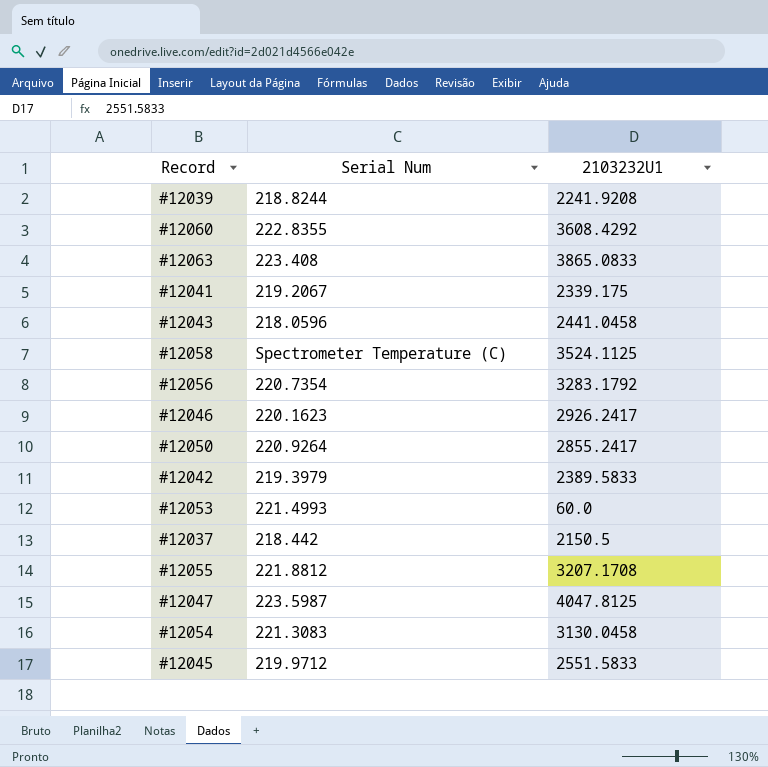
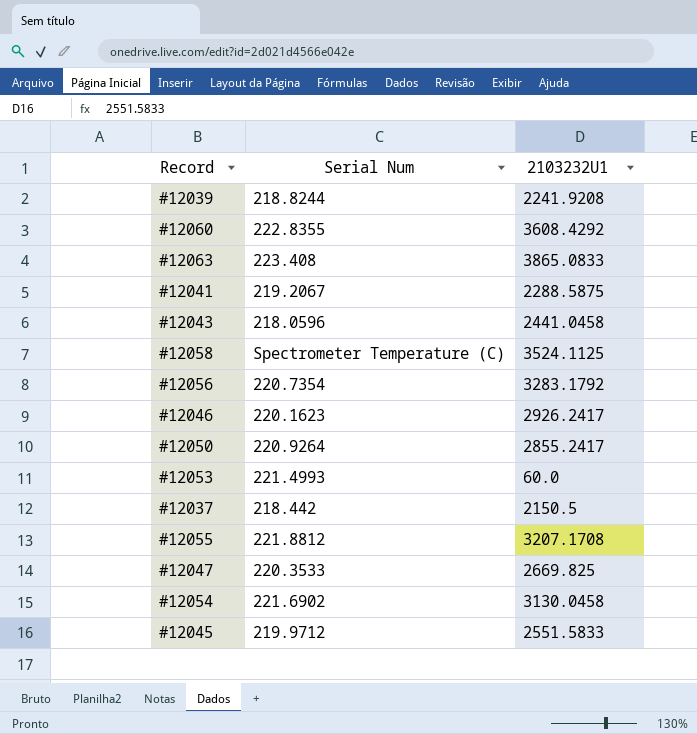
row #12042: 219.3979 | 2389.5833 -> none
#12041 | 2103232U1: 2339.175 -> 2288.5875
#12047 | Serial Num: 223.5987 -> 220.3533
#12047 | 2103232U1: 4047.8125 -> 2669.825
#12054 | Serial Num: 221.3083 -> 221.6902

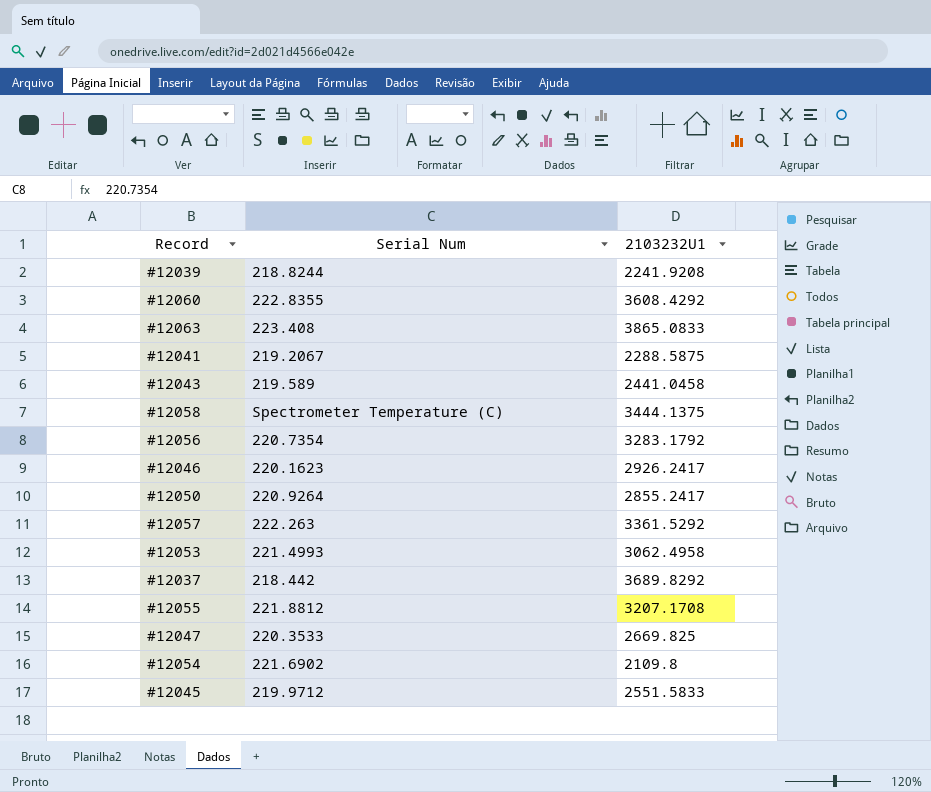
#12043 | Serial Num: 218.0596 -> 219.589
#12058 | 2103232U1: 3524.1125 -> 3444.1375
row #12057: none -> 222.263 | 3361.5292
#12053 | 2103232U1: 60.0 -> 3062.4958
#12037 | 2103232U1: 2150.5 -> 3689.8292
#12054 | 2103232U1: 3130.0458 -> 2109.8

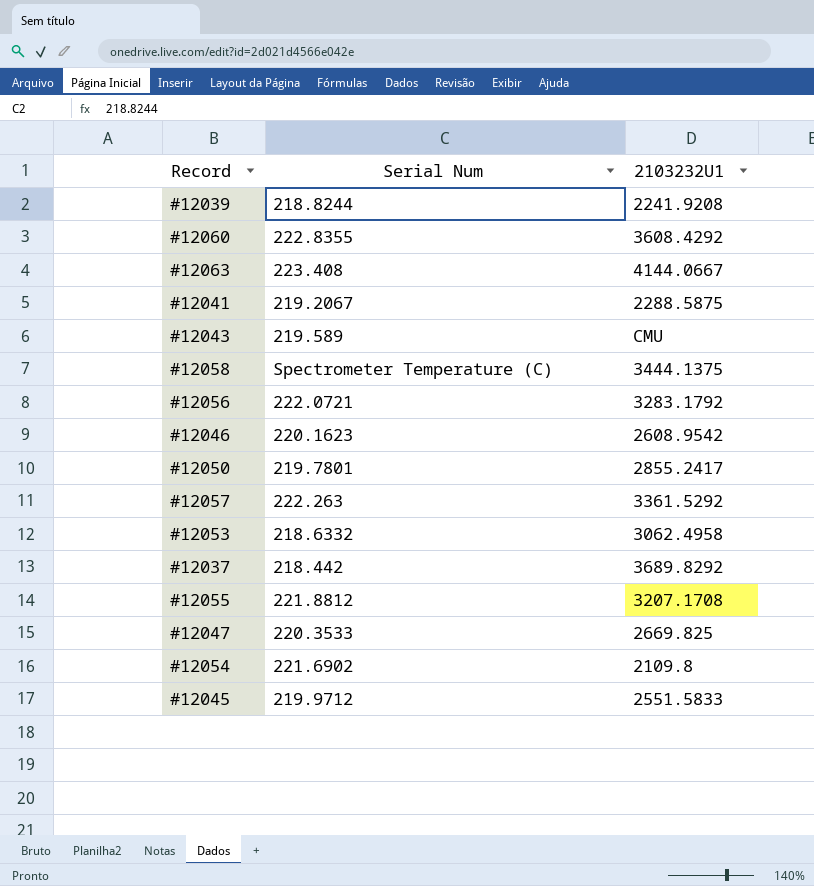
#12063 | 2103232U1: 3865.0833 -> 4144.0667
#12043 | 2103232U1: 2441.0458 -> CMU
#12056 | Serial Num: 220.7354 -> 222.0721
#12046 | 2103232U1: 2926.2417 -> 2608.9542
#12050 | Serial Num: 220.9264 -> 219.7801
#12053 | Serial Num: 221.4993 -> 218.6332

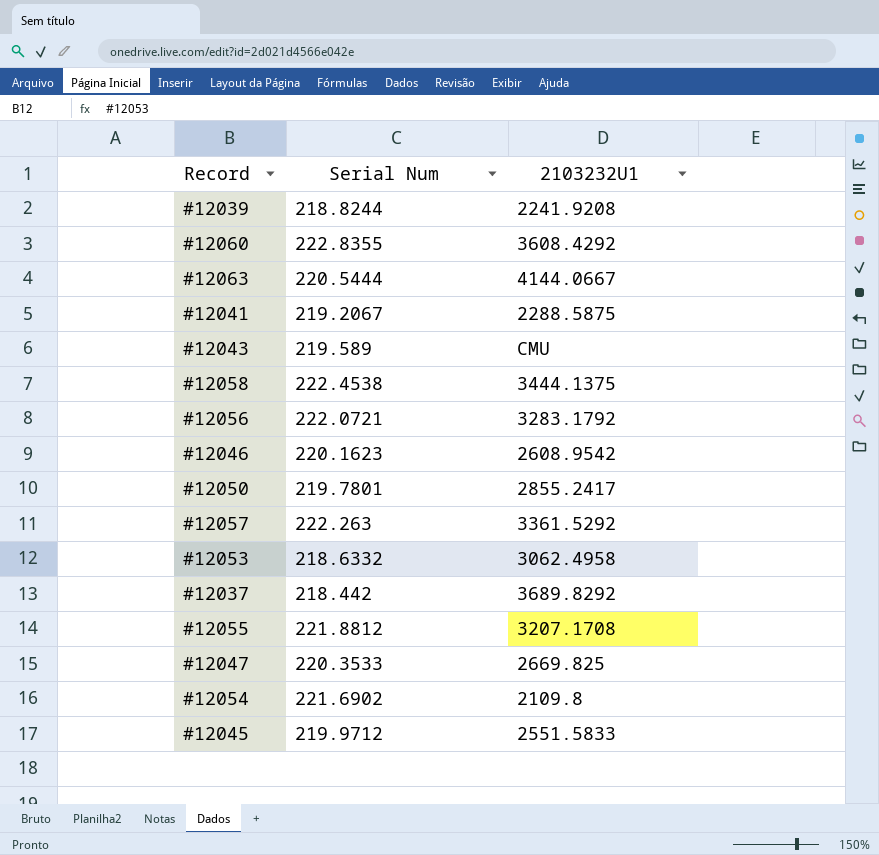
#12063 | Serial Num: 223.408 -> 220.5444
#12058 | Serial Num: Spectrometer Temperature (C) -> 222.4538

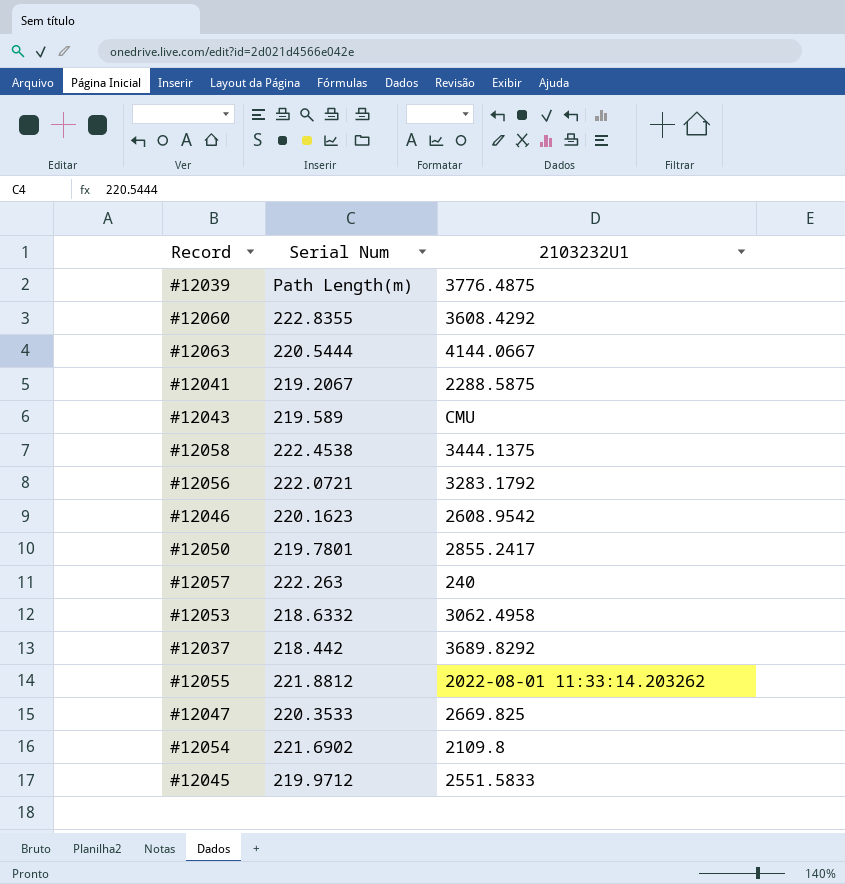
#12039 | Serial Num: 218.8244 -> Path Length(m)
#12039 | 2103232U1: 2241.9208 -> 3776.4875
#12057 | 2103232U1: 3361.5292 -> 240
#12055 | 2103232U1: 3207.1708 -> 2022-08-01 11:33:14.203262

